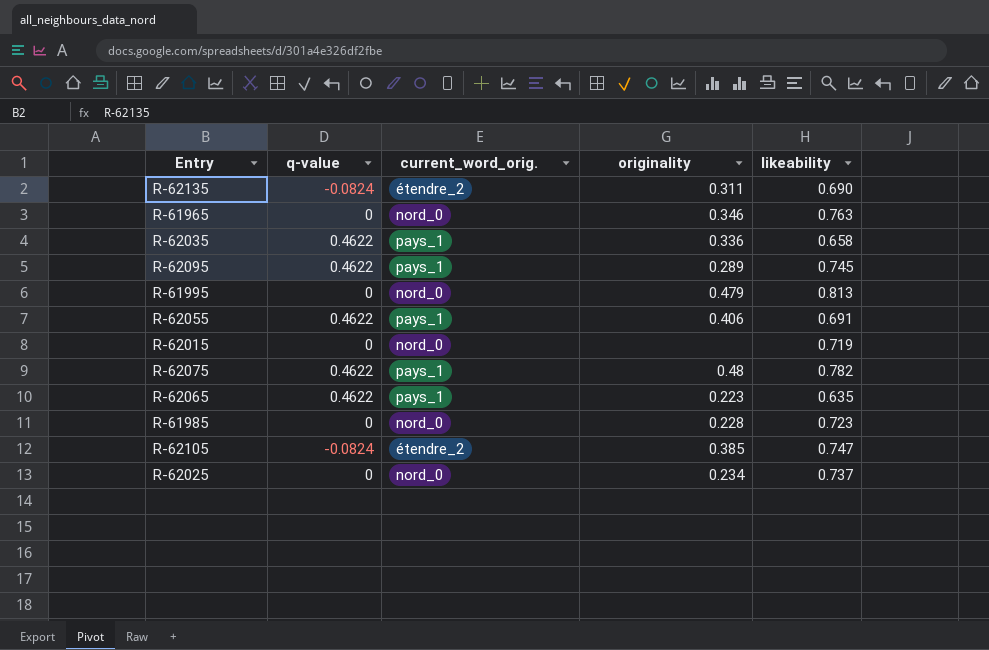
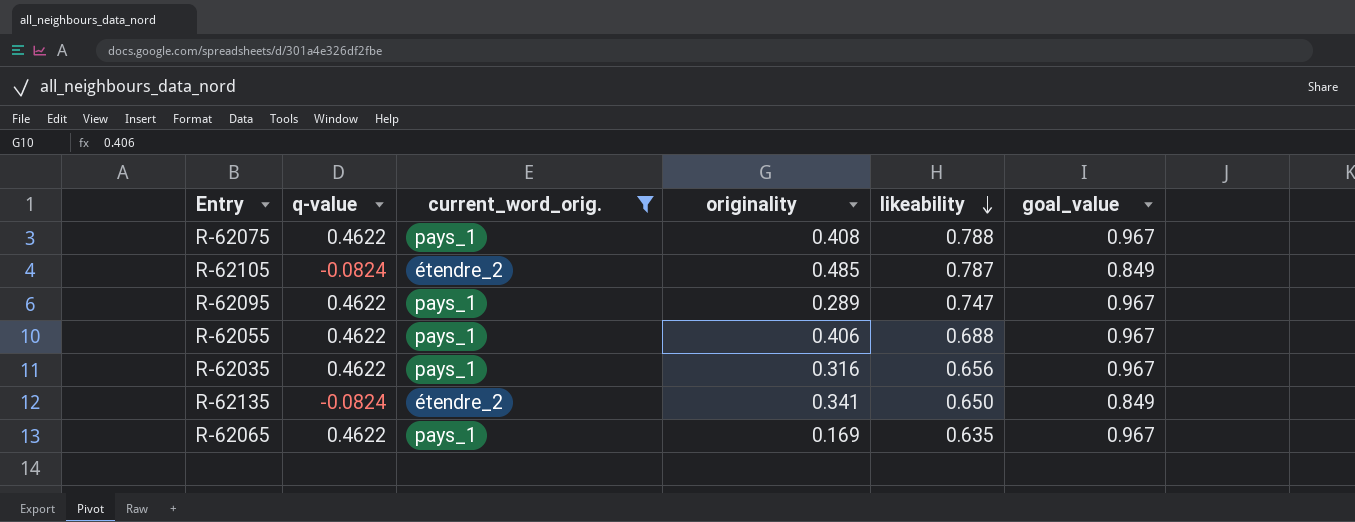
filter: none -> current_word_orig. != nord_0
row order: none -> likeability descending
column goal_value | position: none -> 6
R-62075 | originality: 0.48 -> 0.408
R-62075 | likeability: 0.782 -> 0.788
R-62105 | originality: 0.385 -> 0.485
R-62105 | likeability: 0.747 -> 0.787
R-62095 | likeability: 0.745 -> 0.747
R-62055 | likeability: 0.691 -> 0.688
R-62035 | originality: 0.336 -> 0.316
R-62035 | likeability: 0.658 -> 0.656
R-62135 | originality: 0.311 -> 0.341
R-62135 | likeability: 0.690 -> 0.650
R-62065 | originality: 0.223 -> 0.169

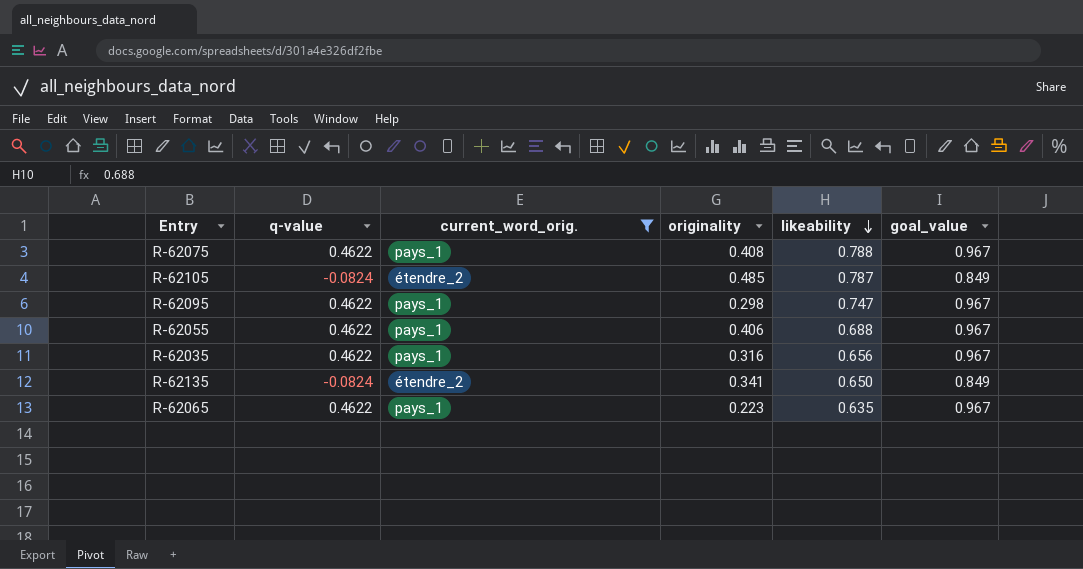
R-62095 | originality: 0.289 -> 0.298
R-62065 | originality: 0.169 -> 0.223

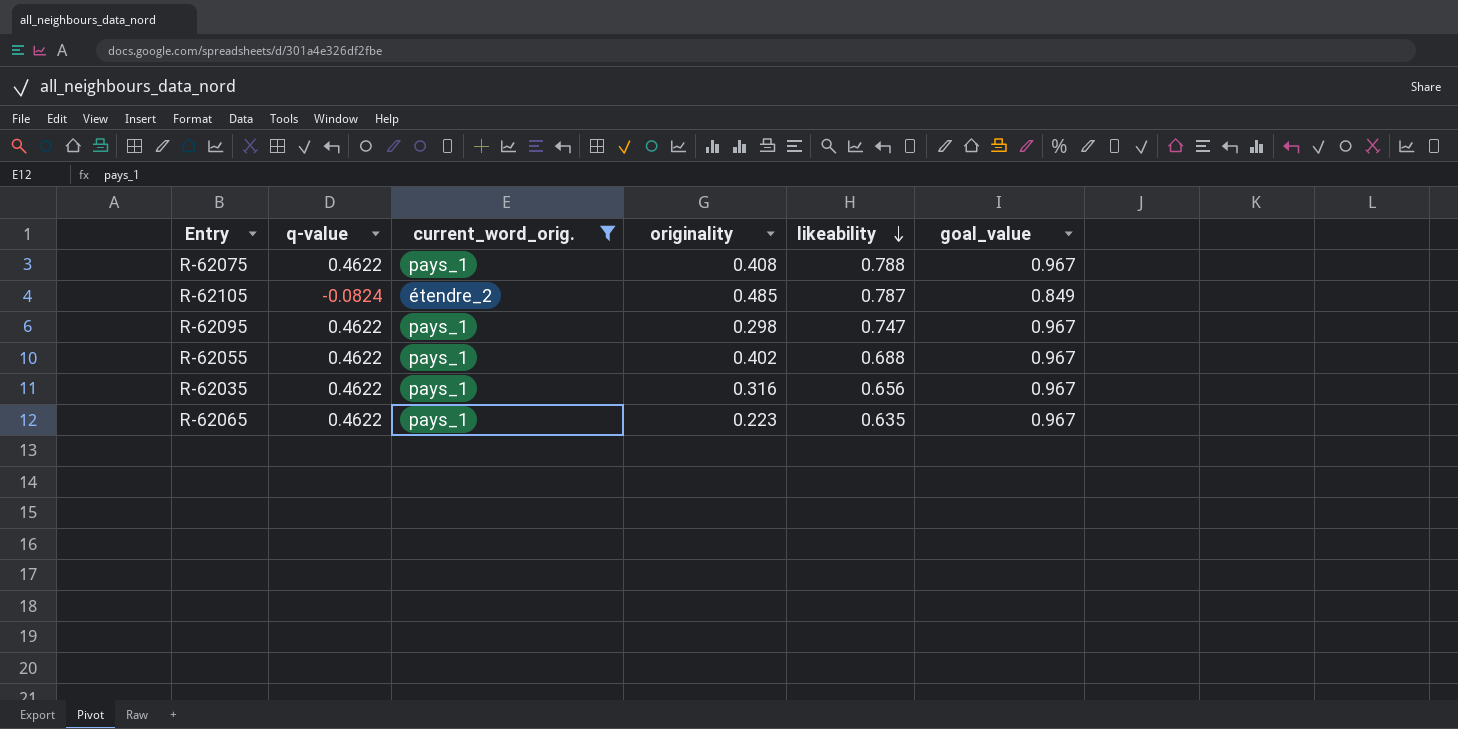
row R-62135: -0.0824 | étendre_2 | 0.341 | 0.650 | 0.849 -> none
R-62055 | originality: 0.406 -> 0.402

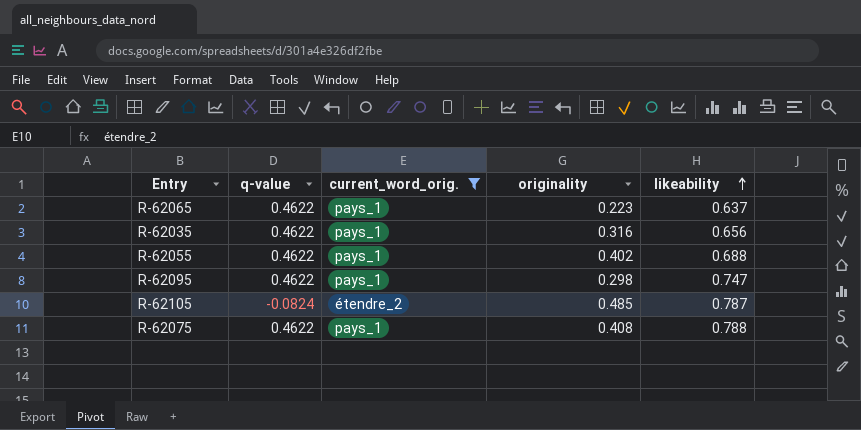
row order: likeability descending -> likeability ascending
column goal_value | position: 6 -> none
R-62065 | likeability: 0.635 -> 0.637

